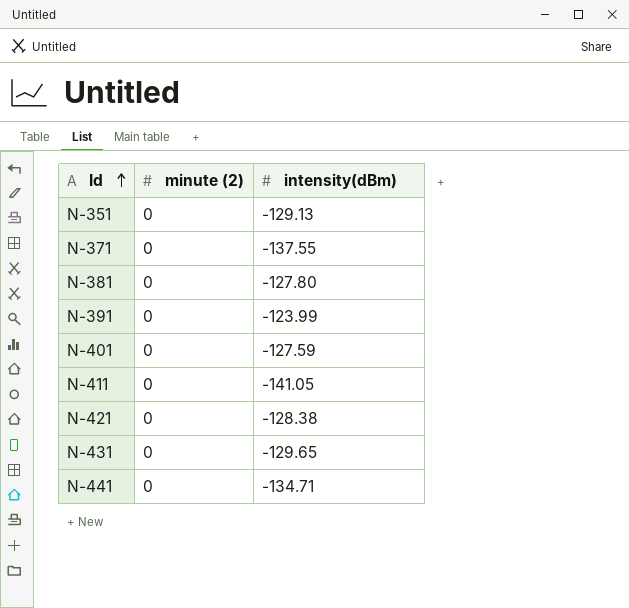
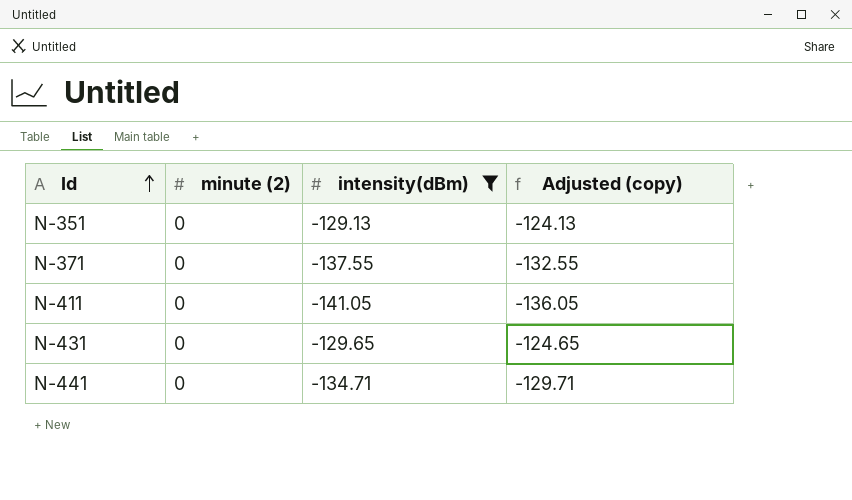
filter: none -> intensity(dBm) <= -129.13
column Adjusted (copy) | formula: none -> [intensity(dBm)] + 5

